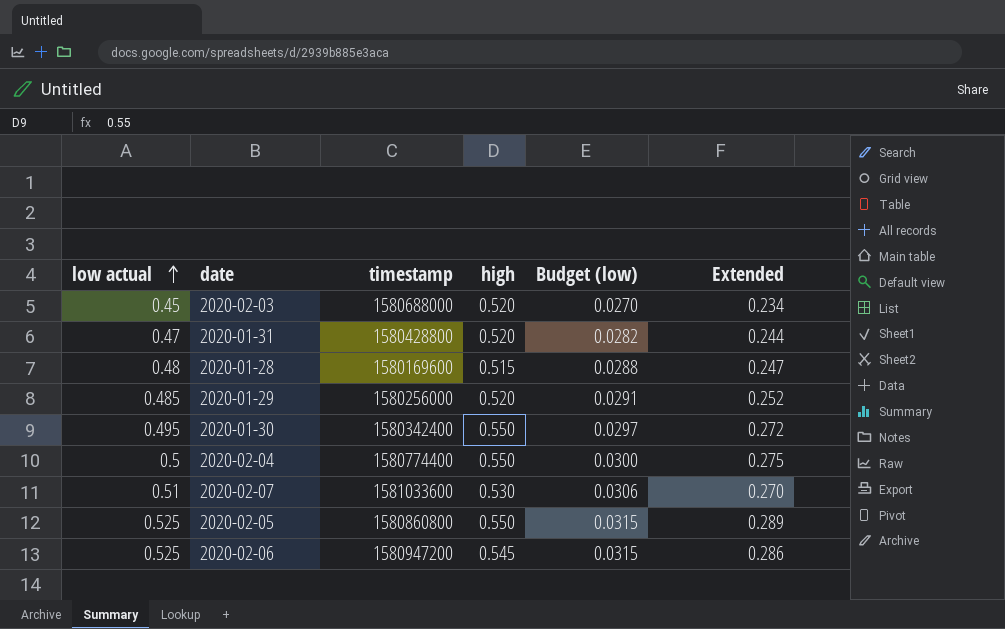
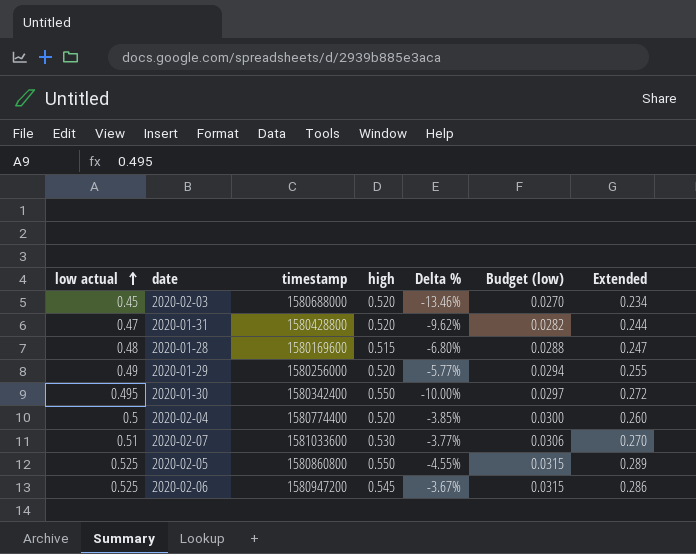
column Delta % | formula: none -> ([low actual] - [high]) / [high]
2020-01-29 | low actual: 0.485 -> 0.49
2020-01-29 | Budget (low): 0.0291 -> 0.0294
2020-01-29 | Extended: 0.252 -> 0.255
2020-02-04 | high: 0.550 -> 0.520
2020-02-04 | Extended: 0.275 -> 0.260

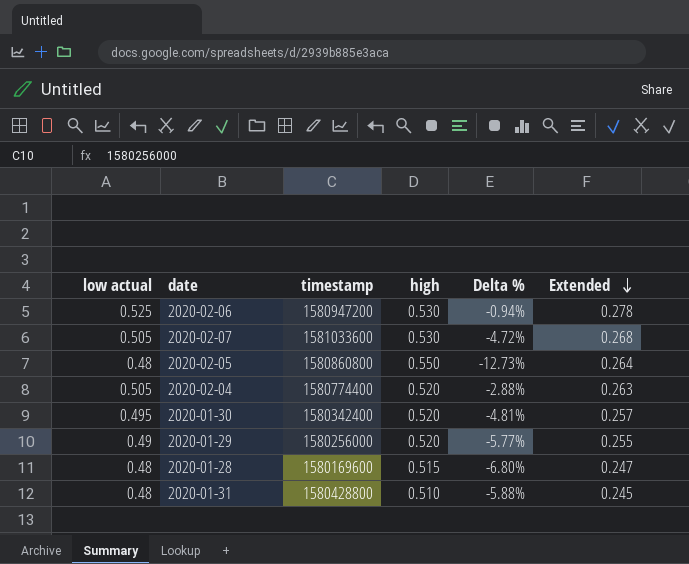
row order: low actual ascending -> Extended descending
column Budget (low) | formula: [low actual] * 0.06 -> none
row 2020-02-03: 0.45 | 1580688000 | 0.520 | -13.46% | 0.0270 | 0.234 -> none
2020-02-06 | high: 0.545 -> 0.530
2020-02-06 | Delta %: -3.67% -> -0.94%
2020-02-06 | Extended: 0.286 -> 0.278
2020-02-07 | low actual: 0.51 -> 0.505
2020-02-07 | Delta %: -3.77% -> -4.72%
2020-02-07 | Extended: 0.270 -> 0.268
2020-02-05 | low actual: 0.525 -> 0.48
2020-02-05 | Delta %: -4.55% -> -12.73%
2020-02-05 | Extended: 0.289 -> 0.264
2020-02-04 | low actual: 0.5 -> 0.505
2020-02-04 | Delta %: -3.85% -> -2.88%
2020-02-04 | Extended: 0.260 -> 0.263
2020-01-30 | high: 0.550 -> 0.520
2020-01-30 | Delta %: -10.00% -> -4.81%
2020-01-30 | Extended: 0.272 -> 0.257
2020-01-31 | low actual: 0.47 -> 0.48
2020-01-31 | high: 0.520 -> 0.510
2020-01-31 | Delta %: -9.62% -> -5.88%
2020-01-31 | Extended: 0.244 -> 0.245

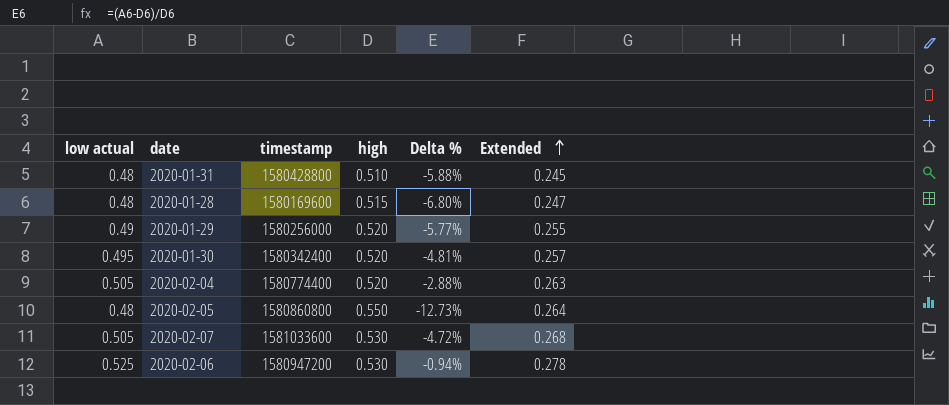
row order: Extended descending -> Extended ascending

